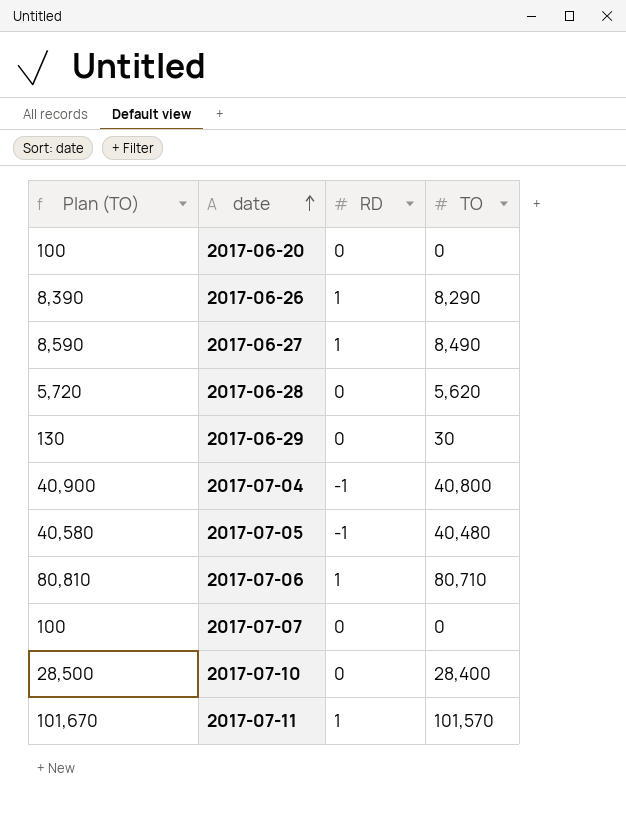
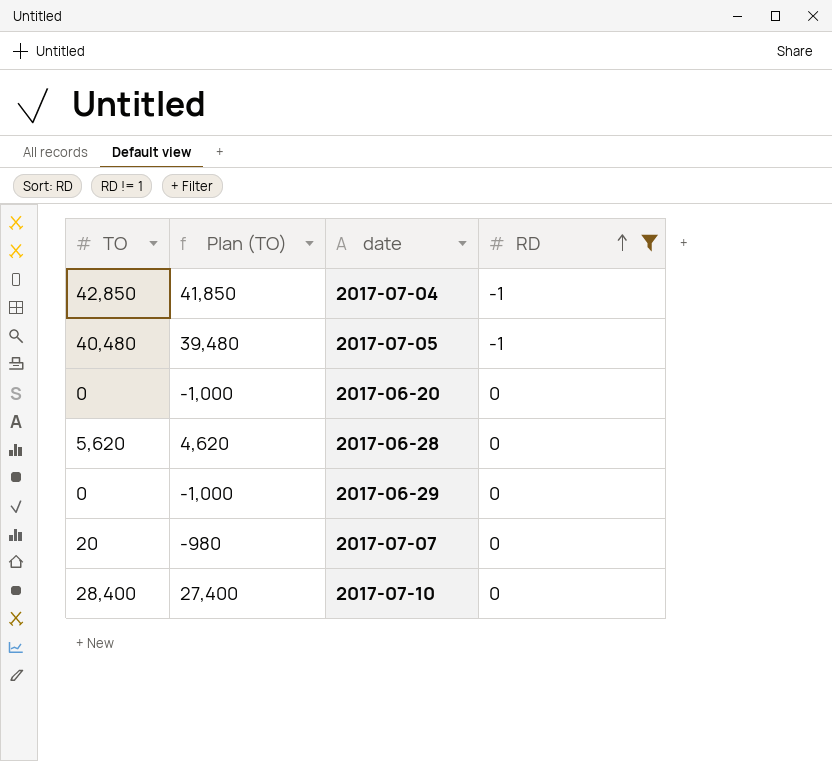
filter: none -> RD != 1
row order: date ascending -> RD ascending
column TO | position: 4 -> 1
column Plan (TO) | formula: [TO] + 100 -> [TO] - 1000
2017-07-04 | TO: 40,800 -> 42,850
2017-06-29 | TO: 30 -> 0
2017-07-07 | TO: 0 -> 20

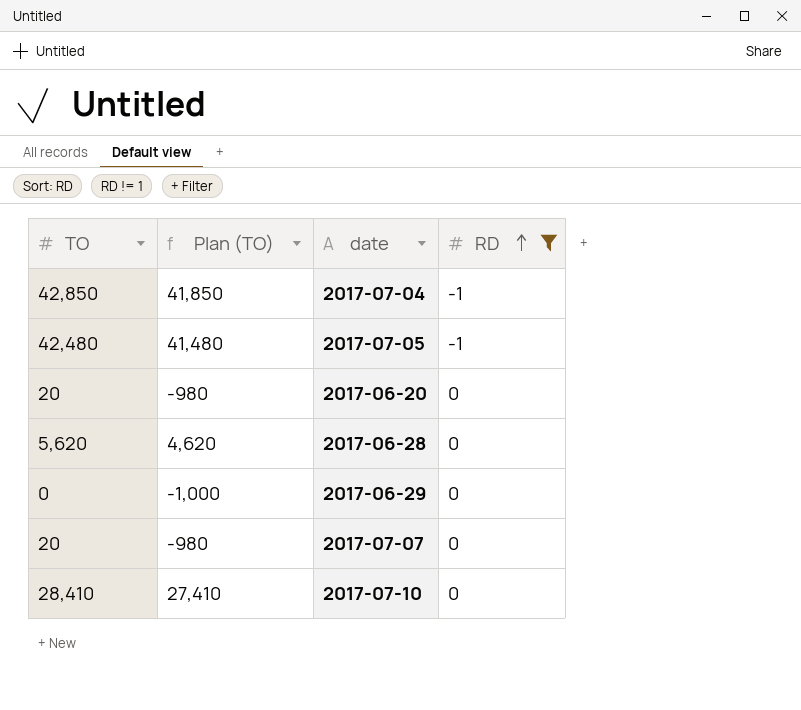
2017-07-05 | TO: 40,480 -> 42,480
2017-07-05 | Plan (TO): 39,480 -> 41,480
2017-06-20 | TO: 0 -> 20
2017-06-20 | Plan (TO): -1,000 -> -980
2017-07-10 | TO: 28,400 -> 28,410
2017-07-10 | Plan (TO): 27,400 -> 27,410

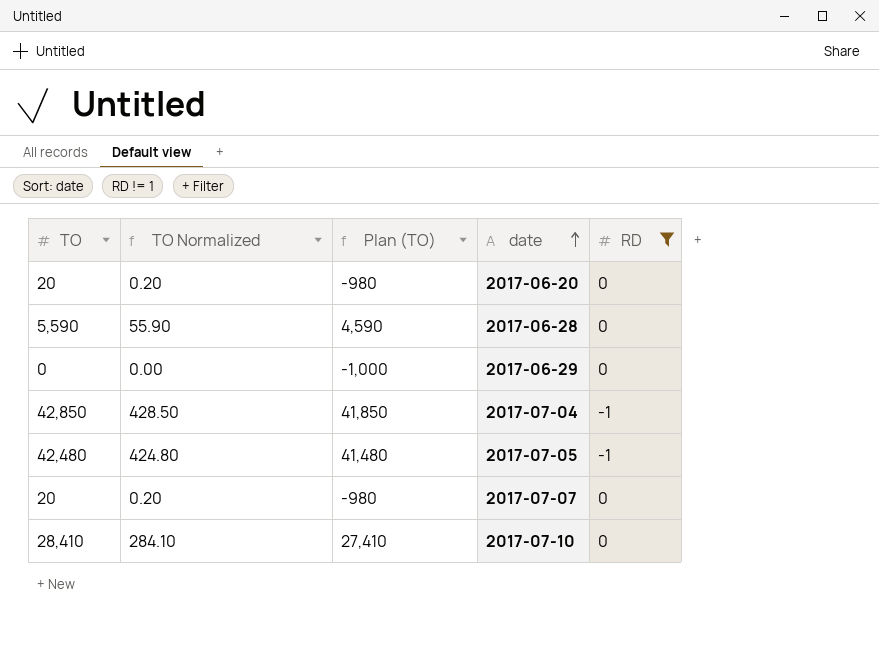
row order: RD ascending -> date ascending
column TO Normalized | formula: none -> [TO] * 0.01
2017-06-28 | TO: 5,620 -> 5,590
2017-06-28 | Plan (TO): 4,620 -> 4,590

